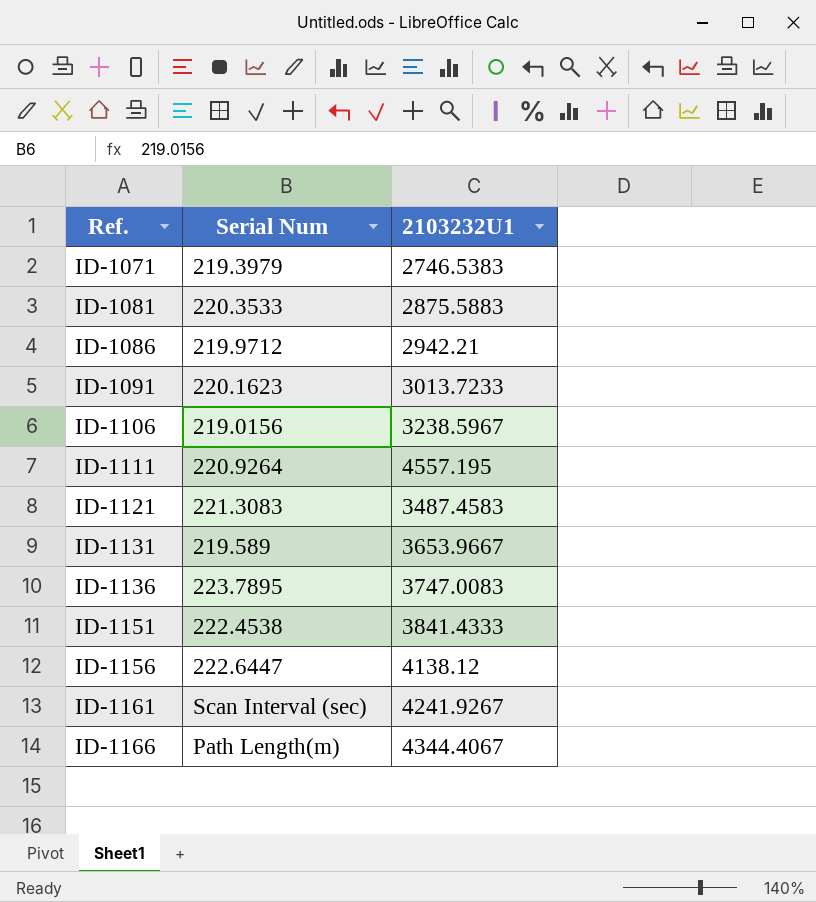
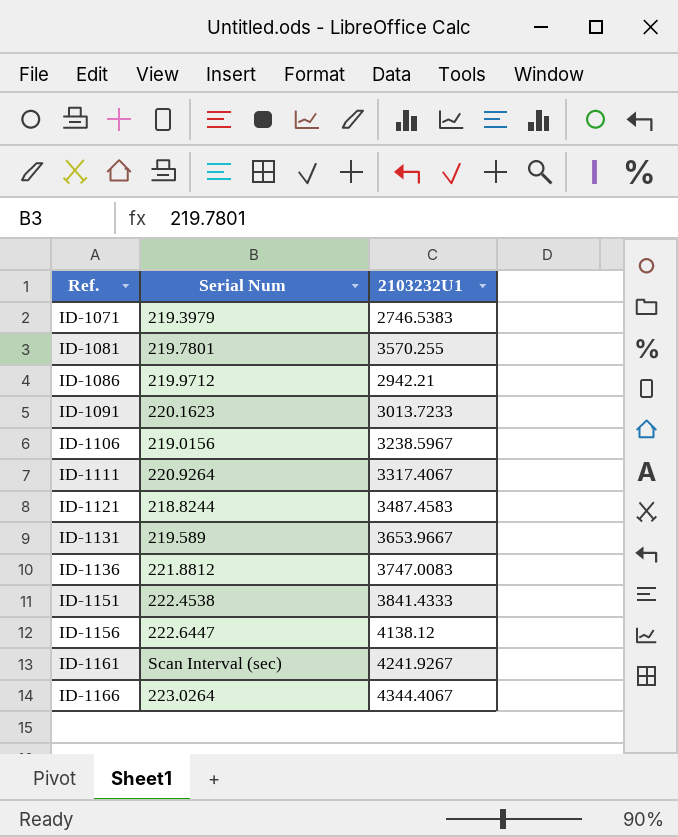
ID-1081 | Serial Num: 220.3533 -> 219.7801
ID-1081 | 2103232U1: 2875.5883 -> 3570.255
ID-1111 | 2103232U1: 4557.195 -> 3317.4067
ID-1121 | Serial Num: 221.3083 -> 218.8244
ID-1136 | Serial Num: 223.7895 -> 221.8812
ID-1166 | Serial Num: Path Length(m) -> 223.0264

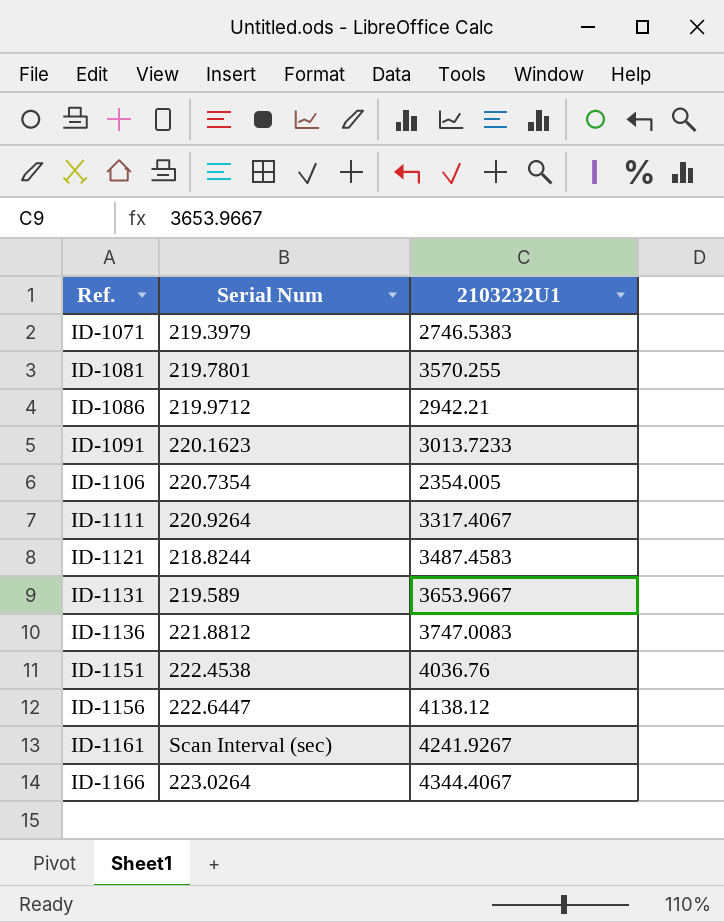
ID-1106 | Serial Num: 219.0156 -> 220.7354
ID-1106 | 2103232U1: 3238.5967 -> 2354.005
ID-1151 | 2103232U1: 3841.4333 -> 4036.76

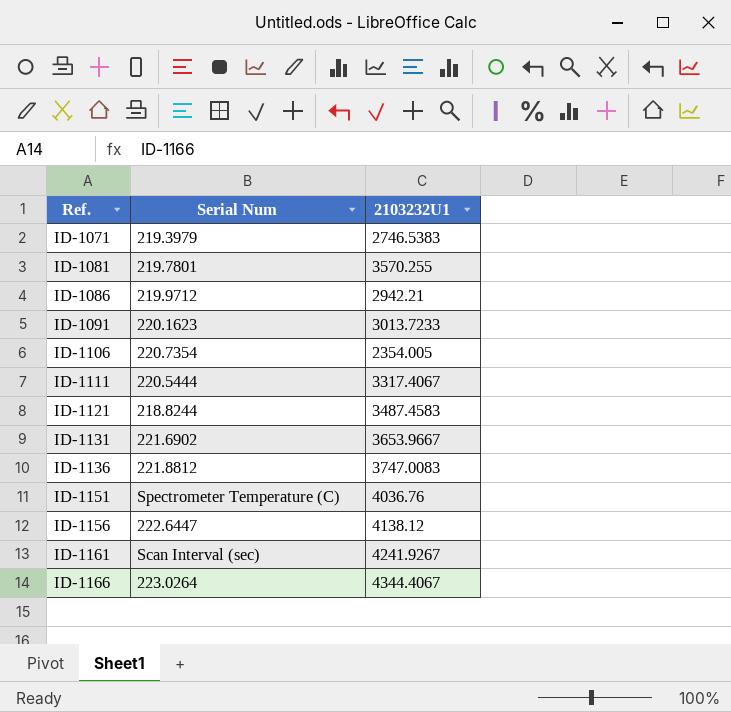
ID-1111 | Serial Num: 220.9264 -> 220.5444
ID-1131 | Serial Num: 219.589 -> 221.6902
ID-1151 | Serial Num: 222.4538 -> Spectrometer Temperature (C)

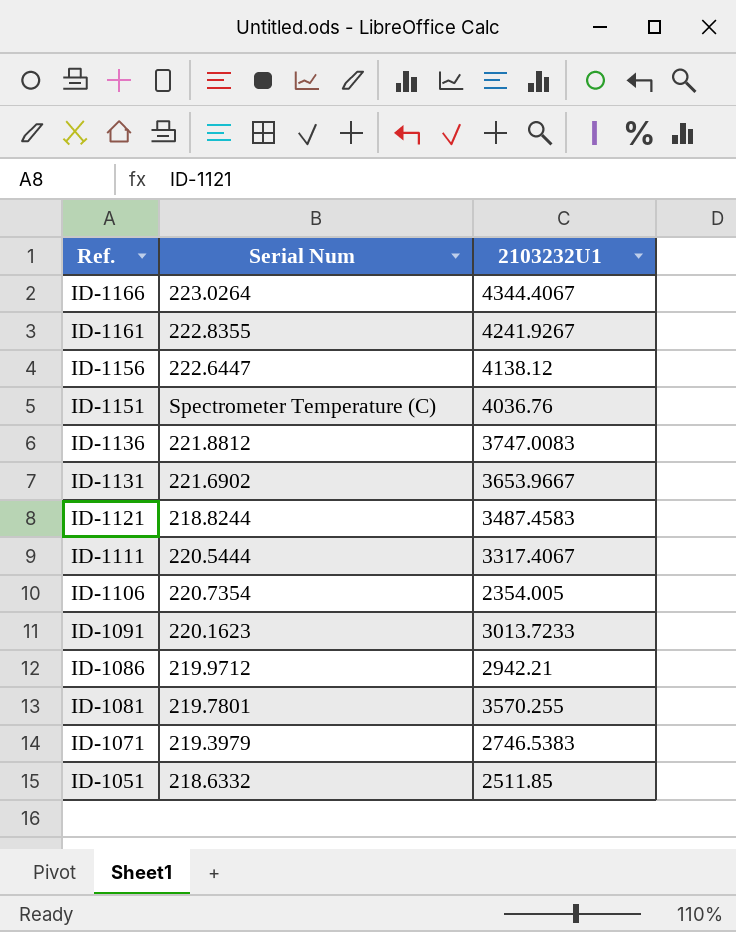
row order: Ref. ascending -> Ref. descending
ID-1161 | Serial Num: Scan Interval (sec) -> 222.8355
row ID-1051: none -> 218.6332 | 2511.85

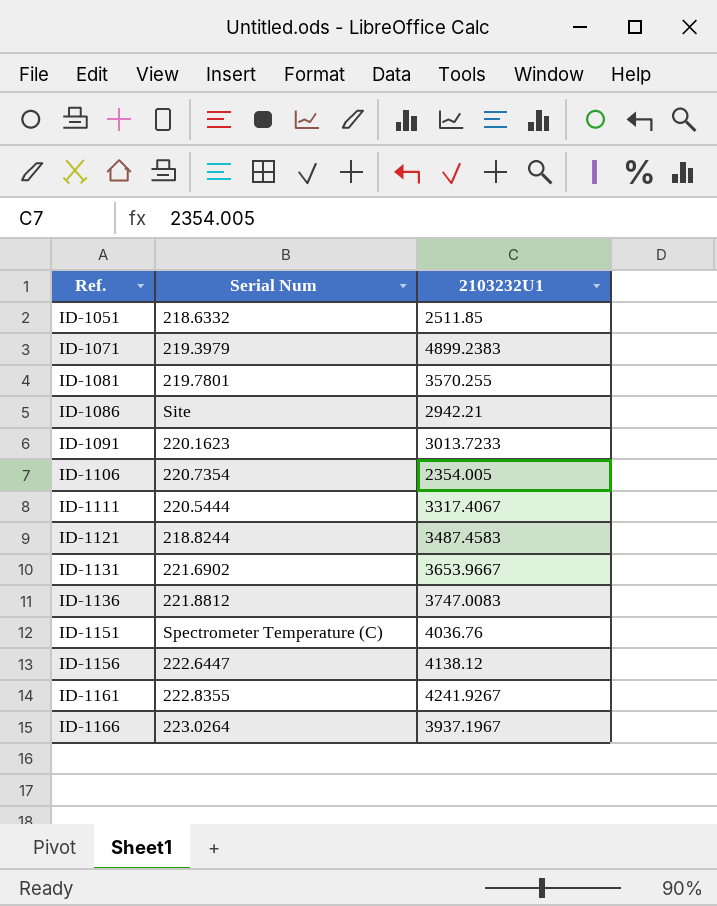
row order: Ref. descending -> Ref. ascending
ID-1071 | 2103232U1: 2746.5383 -> 4899.2383
ID-1086 | Serial Num: 219.9712 -> Site
ID-1166 | 2103232U1: 4344.4067 -> 3937.1967

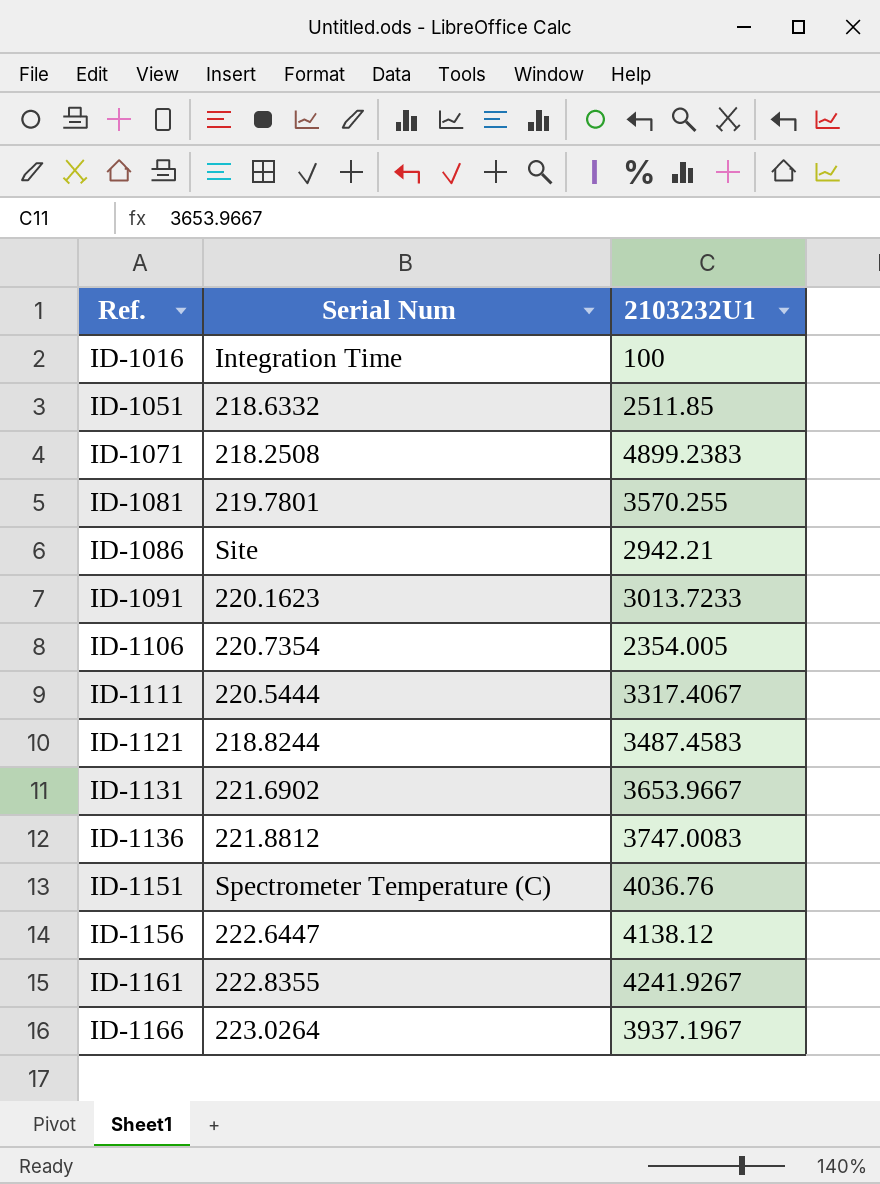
row ID-1016: none -> Integration Time | 100
ID-1071 | Serial Num: 219.3979 -> 218.2508

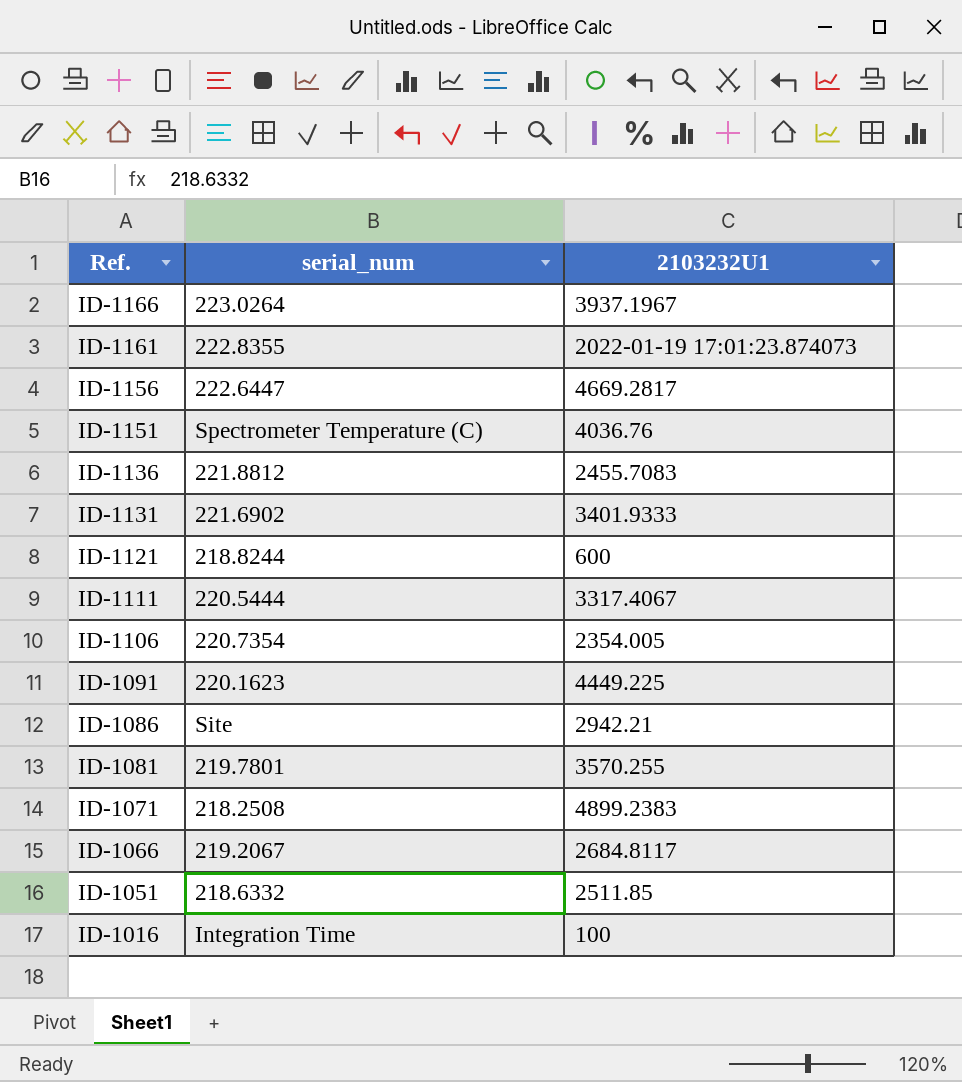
row order: Ref. ascending -> Ref. descending
column name: Serial Num -> serial_num
ID-1161 | 2103232U1: 4241.9267 -> 2022-01-19 17:01:23.874073
ID-1156 | 2103232U1: 4138.12 -> 4669.2817
ID-1136 | 2103232U1: 3747.0083 -> 2455.7083
ID-1131 | 2103232U1: 3653.9667 -> 3401.9333
ID-1121 | 2103232U1: 3487.4583 -> 600
ID-1091 | 2103232U1: 3013.7233 -> 4449.225
row ID-1066: none -> 219.2067 | 2684.8117

